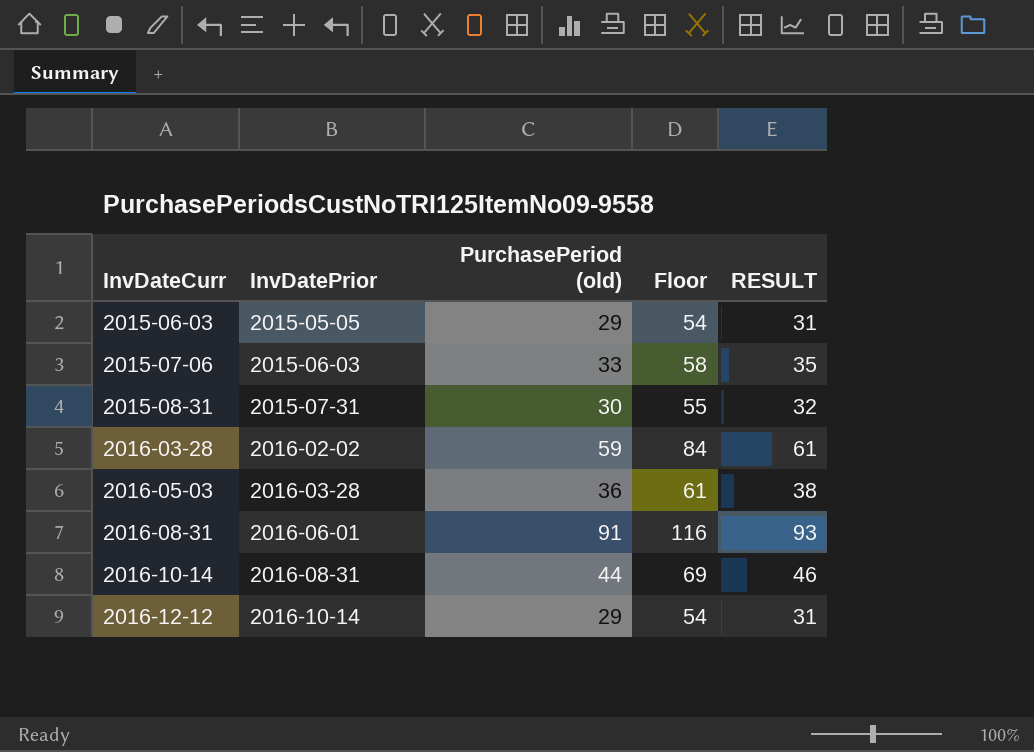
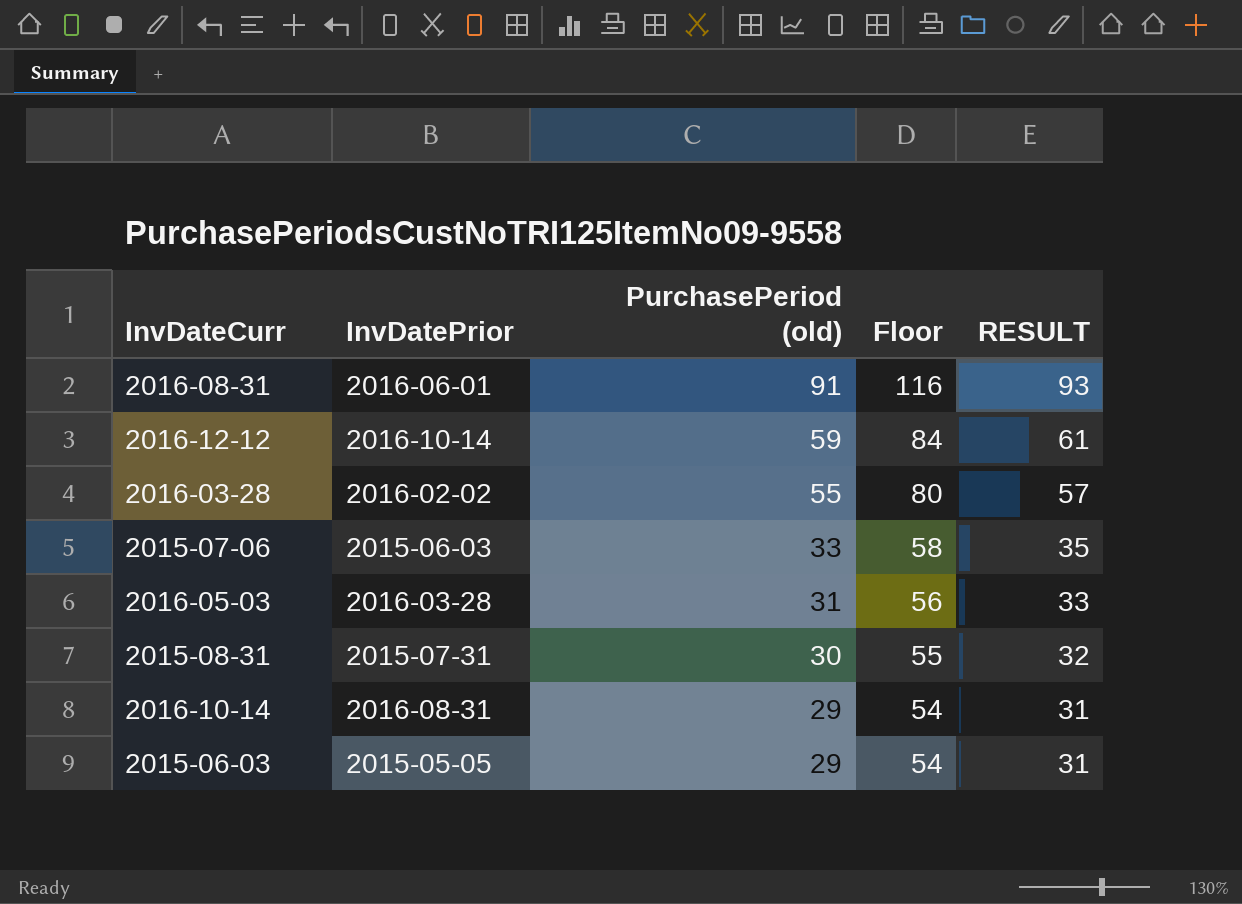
row order: InvDateCurr ascending -> PurchasePeriod (old) descending
2016-12-12 | PurchasePeriod (old): 29 -> 59
2016-12-12 | Floor: 54 -> 84
2016-12-12 | RESULT: 31 -> 61
2016-03-28 | PurchasePeriod (old): 59 -> 55
2016-03-28 | Floor: 84 -> 80
2016-03-28 | RESULT: 61 -> 57
2016-05-03 | PurchasePeriod (old): 36 -> 31
2016-05-03 | Floor: 61 -> 56
2016-05-03 | RESULT: 38 -> 33
2016-10-14 | PurchasePeriod (old): 44 -> 29
2016-10-14 | Floor: 69 -> 54
2016-10-14 | RESULT: 46 -> 31

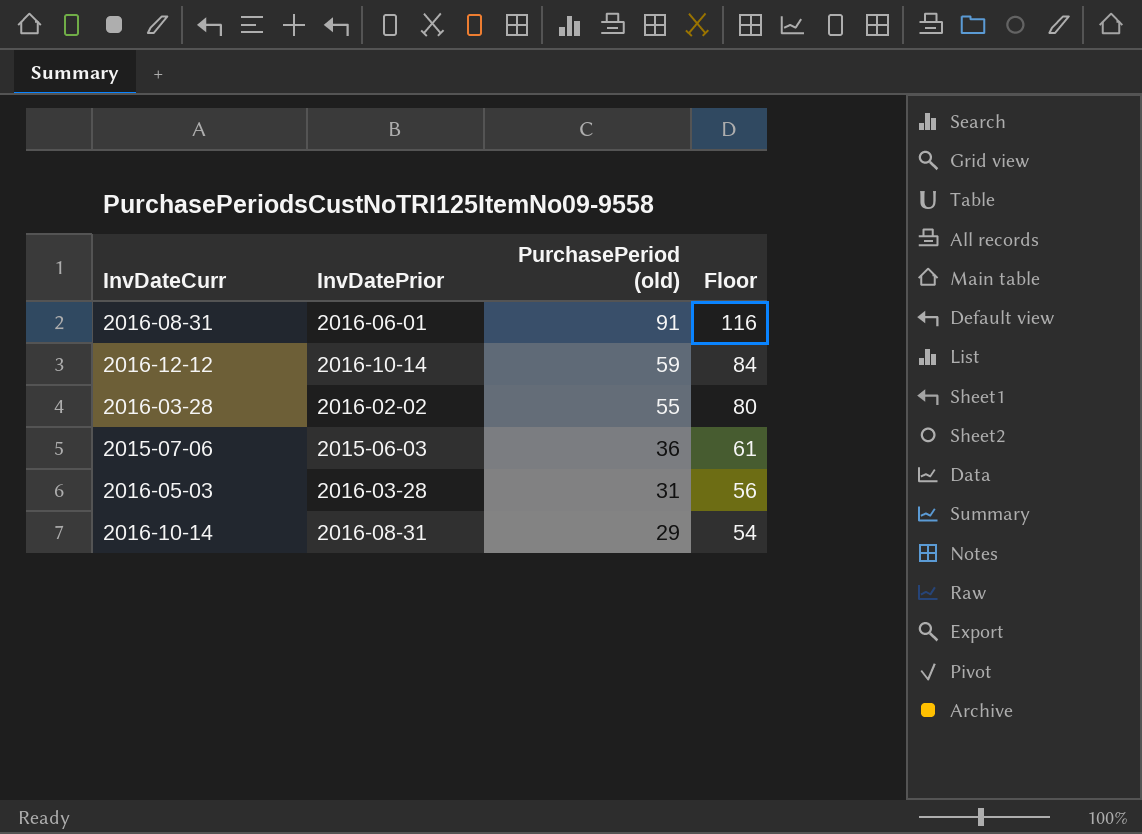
column RESULT | formula: [PurchasePeriod (old)] + 2 -> none
row 2015-08-31: 2015-07-31 | 30 | 55 | 32 -> none
row 2015-06-03: 2015-05-05 | 29 | 54 | 31 -> none
2015-07-06 | PurchasePeriod (old): 33 -> 36
2015-07-06 | Floor: 58 -> 61

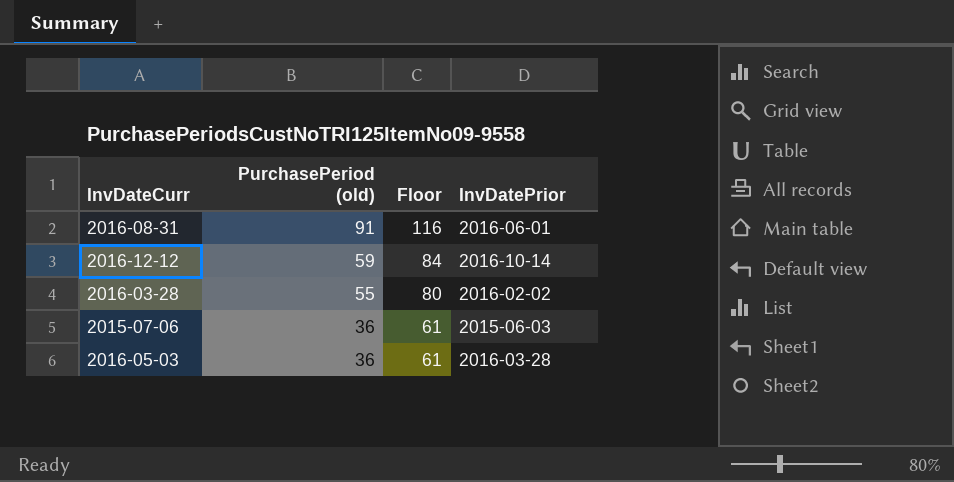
column InvDatePrior | position: 2 -> 4
row 2016-10-14: 2016-08-31 | 29 | 54 -> none
2016-05-03 | PurchasePeriod (old): 31 -> 36
2016-05-03 | Floor: 56 -> 61

